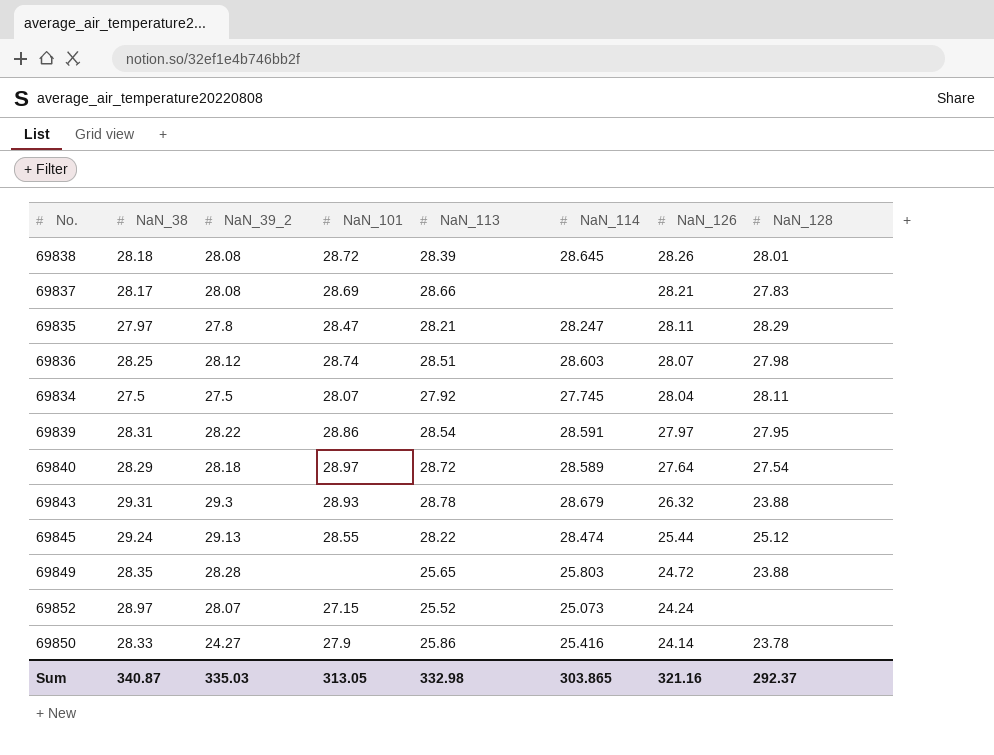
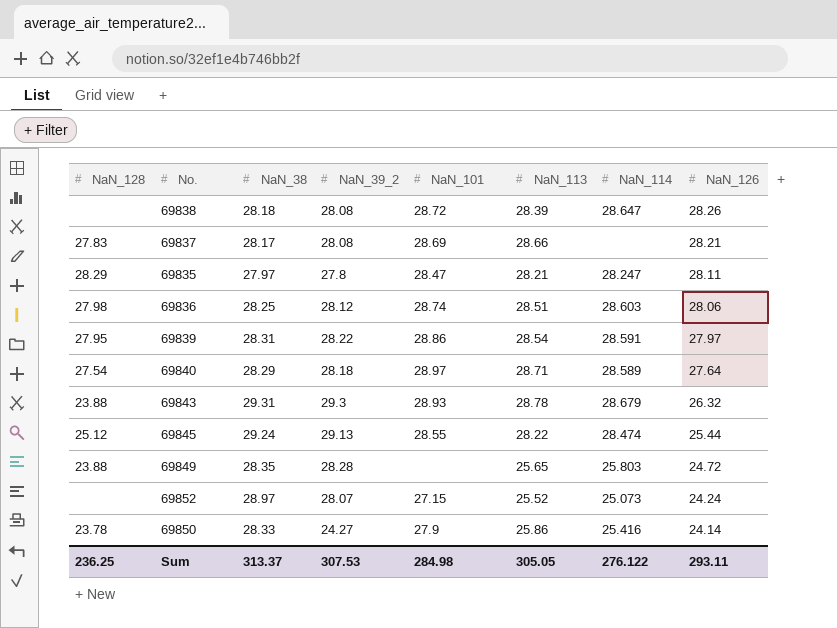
column NaN_128 | position: 8 -> 1
row 69834: 27.5 | 27.5 | 28.07 | 27.92 | 27.745 | 28.04 | 28.11 -> none
69838 | NaN_128: 28.01 -> none
69838 | NaN_114: 28.645 -> 28.647
69836 | NaN_126: 28.07 -> 28.06
69840 | NaN_113: 28.72 -> 28.71
Sum | NaN_128: 292.37 -> 236.25
Sum | NaN_38: 340.87 -> 313.37
Sum | NaN_39_2: 335.03 -> 307.53
Sum | NaN_101: 313.05 -> 284.98
Sum | NaN_113: 332.98 -> 305.05
Sum | NaN_114: 303.865 -> 276.122
Sum | NaN_126: 321.16 -> 293.11

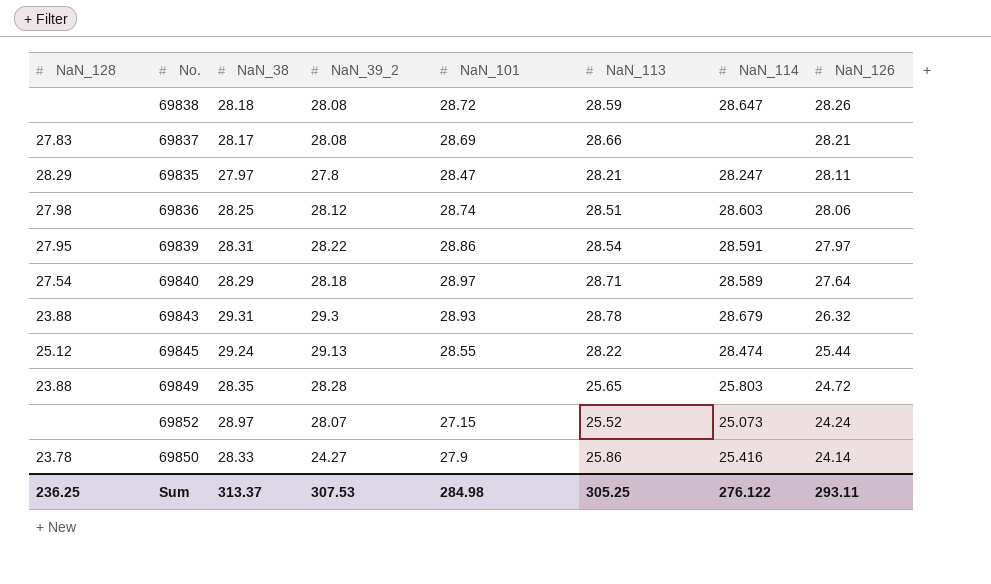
69838 | NaN_113: 28.39 -> 28.59
Sum | NaN_113: 305.05 -> 305.25

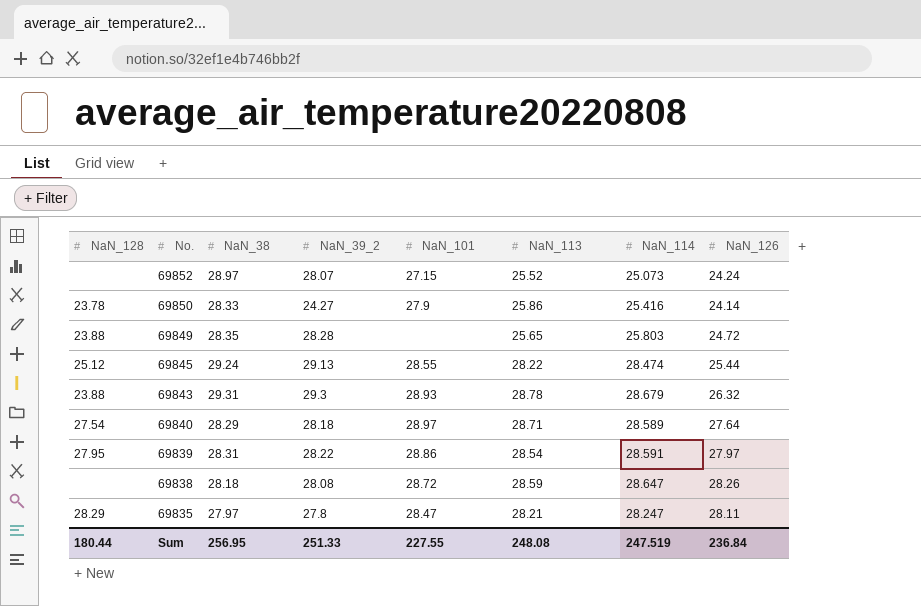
row order: NaN_126 descending -> No. descending
row 69837: 27.83 | 28.17 | 28.08 | 28.69 | 28.66 | none | 28.21 -> none
row 69836: 27.98 | 28.25 | 28.12 | 28.74 | 28.51 | 28.603 | 28.06 -> none
Sum | NaN_128: 236.25 -> 180.44
Sum | NaN_38: 313.37 -> 256.95
Sum | NaN_39_2: 307.53 -> 251.33
Sum | NaN_101: 284.98 -> 227.55
Sum | NaN_113: 305.25 -> 248.08
Sum | NaN_114: 276.122 -> 247.519
Sum | NaN_126: 293.11 -> 236.84

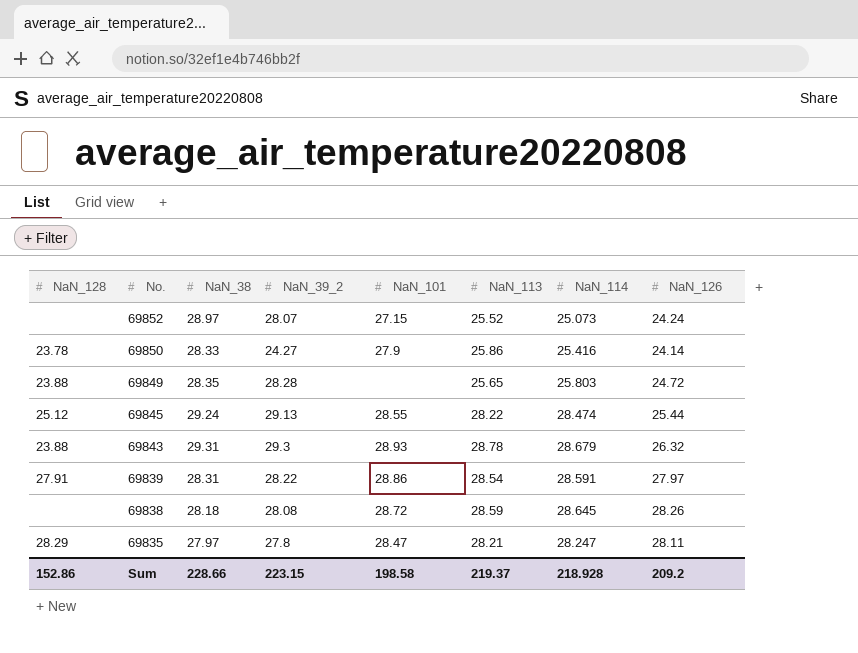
row 69840: 27.54 | 28.29 | 28.18 | 28.97 | 28.71 | 28.589 | 27.64 -> none
69839 | NaN_128: 27.95 -> 27.91
69838 | NaN_114: 28.647 -> 28.645
Sum | NaN_128: 180.44 -> 152.86
Sum | NaN_38: 256.95 -> 228.66
Sum | NaN_39_2: 251.33 -> 223.15
Sum | NaN_101: 227.55 -> 198.58
Sum | NaN_113: 248.08 -> 219.37
Sum | NaN_114: 247.519 -> 218.928
Sum | NaN_126: 236.84 -> 209.2

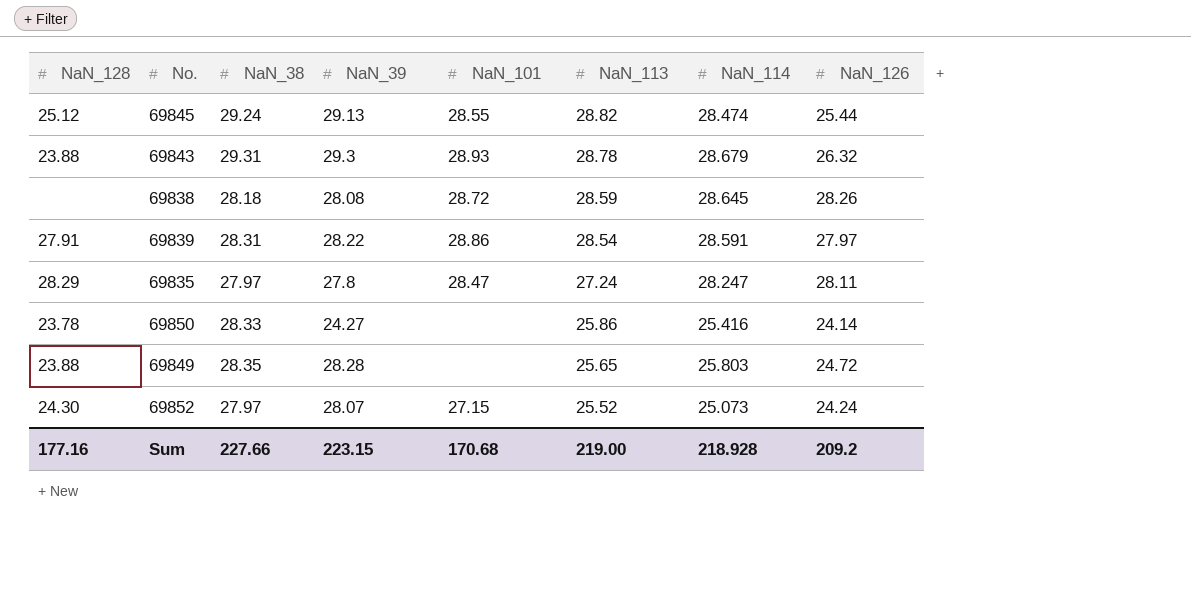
row order: No. descending -> NaN_113 descending
column name: NaN_39_2 -> NaN_39
69845 | NaN_113: 28.22 -> 28.82
69835 | NaN_113: 28.21 -> 27.24
69850 | NaN_101: 27.9 -> none
69852 | NaN_128: none -> 24.30
69852 | NaN_38: 28.97 -> 27.97
Sum | NaN_128: 152.86 -> 177.16
Sum | NaN_38: 228.66 -> 227.66
Sum | NaN_101: 198.58 -> 170.68
Sum | NaN_113: 219.37 -> 219.00

